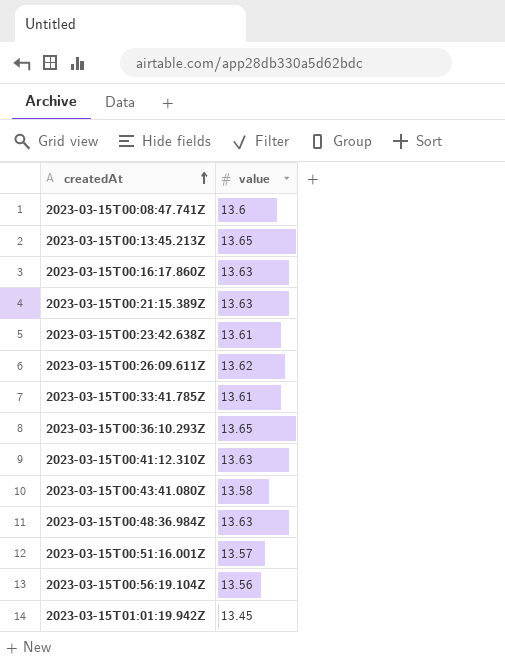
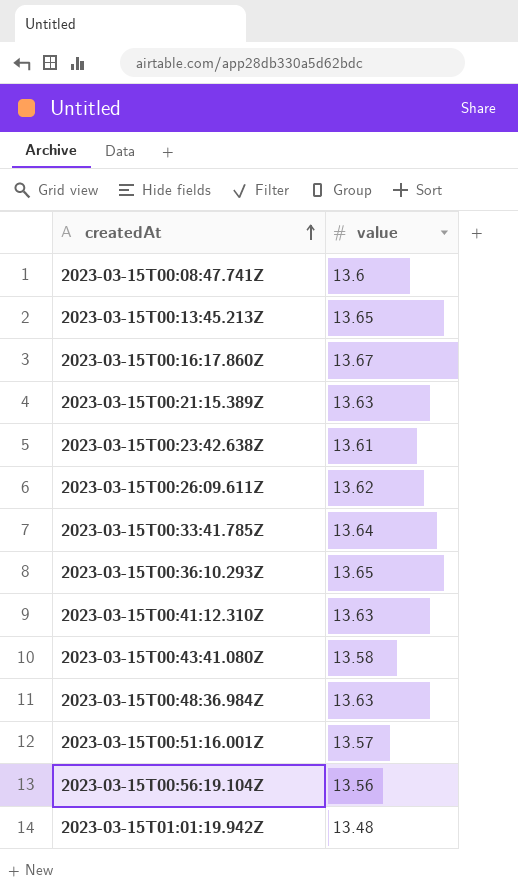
2023-03-15T00:16:17.860Z | value: 13.63 -> 13.67
2023-03-15T00:33:41.785Z | value: 13.61 -> 13.64
2023-03-15T01:01:19.942Z | value: 13.45 -> 13.48

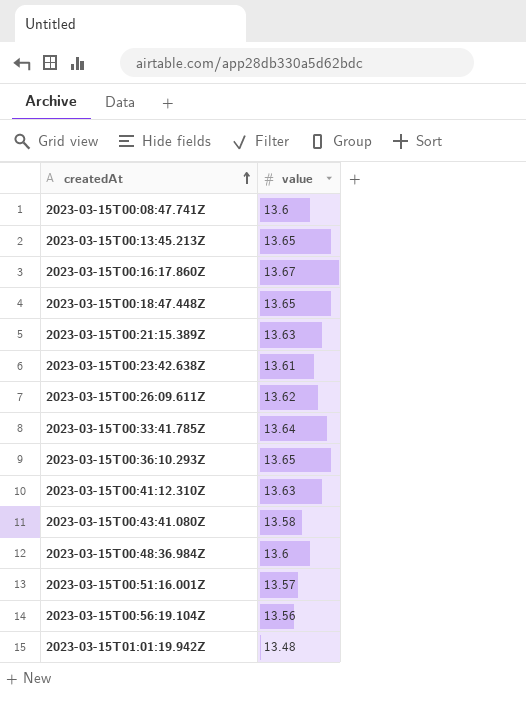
row 2023-03-15T00:18:47.448Z: none -> 13.65
2023-03-15T00:48:36.984Z | value: 13.63 -> 13.6

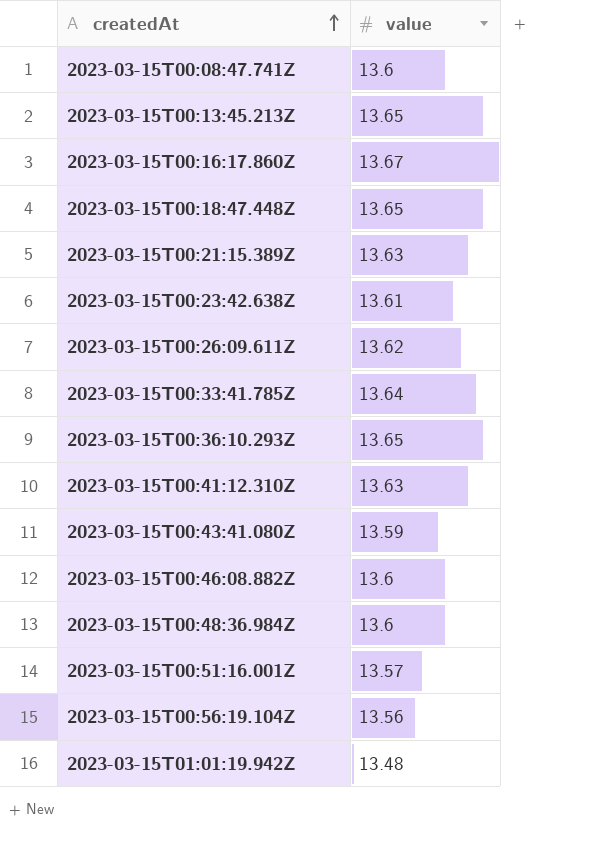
2023-03-15T00:43:41.080Z | value: 13.58 -> 13.59
row 2023-03-15T00:46:08.882Z: none -> 13.6

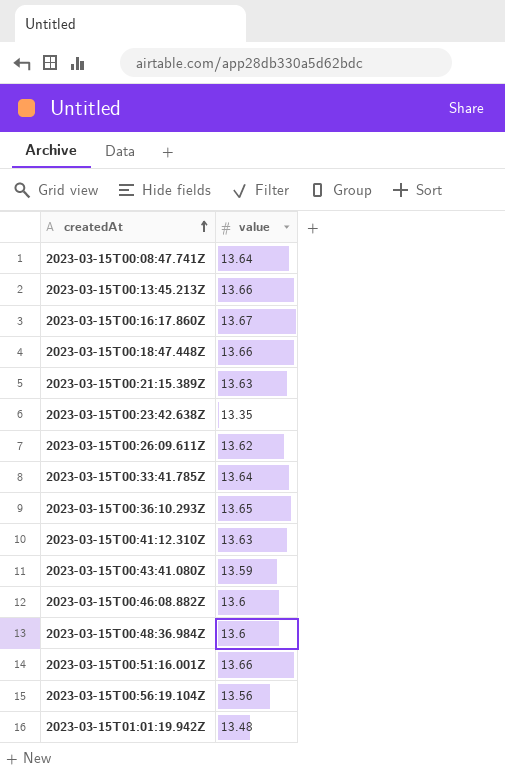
2023-03-15T00:08:47.741Z | value: 13.6 -> 13.64
2023-03-15T00:13:45.213Z | value: 13.65 -> 13.66
2023-03-15T00:18:47.448Z | value: 13.65 -> 13.66
2023-03-15T00:23:42.638Z | value: 13.61 -> 13.35
2023-03-15T00:51:16.001Z | value: 13.57 -> 13.66

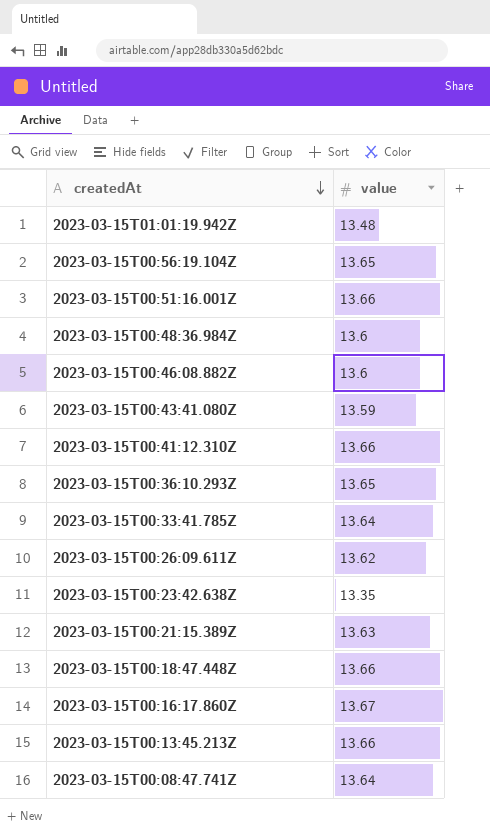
row order: createdAt ascending -> createdAt descending
2023-03-15T00:56:19.104Z | value: 13.56 -> 13.65
2023-03-15T00:41:12.310Z | value: 13.63 -> 13.66

